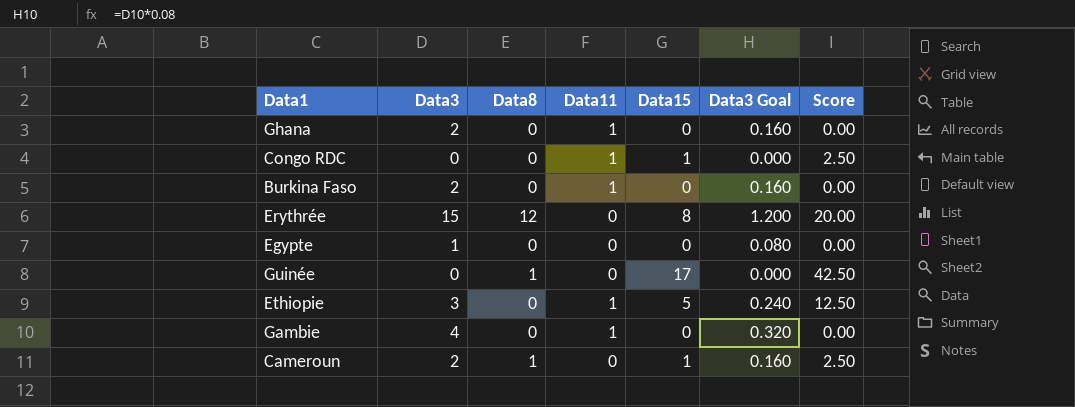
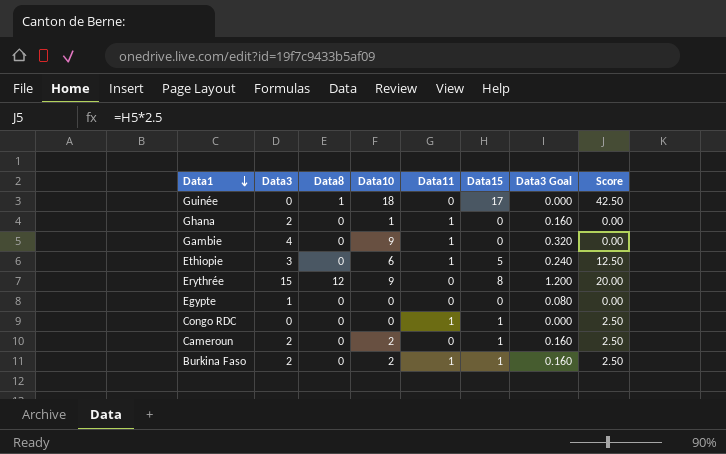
row order: none -> Data1 descending
column Data10 | position: none -> 4
Cameroun | Data8: 1 -> 0
Burkina Faso | Data15: 0 -> 1
Burkina Faso | Score: 0.00 -> 2.50

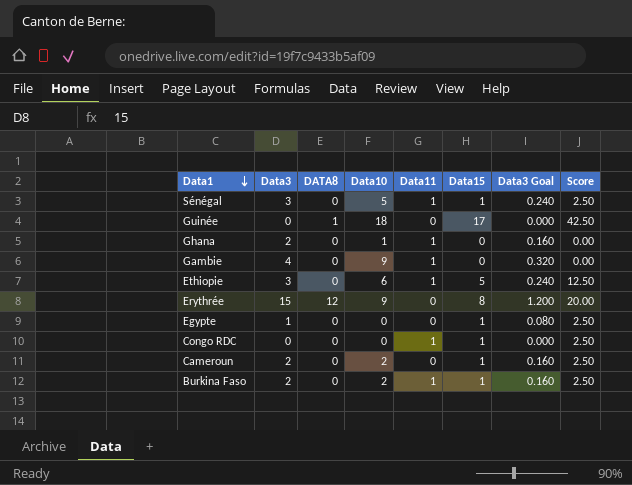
column name: Data8 -> DATA8
row Sénégal: none -> 3 | 0 | 5 | 1 | 1 | 0.240 | 2.50
Egypte | Data15: 0 -> 1
Egypte | Score: 0.00 -> 2.50

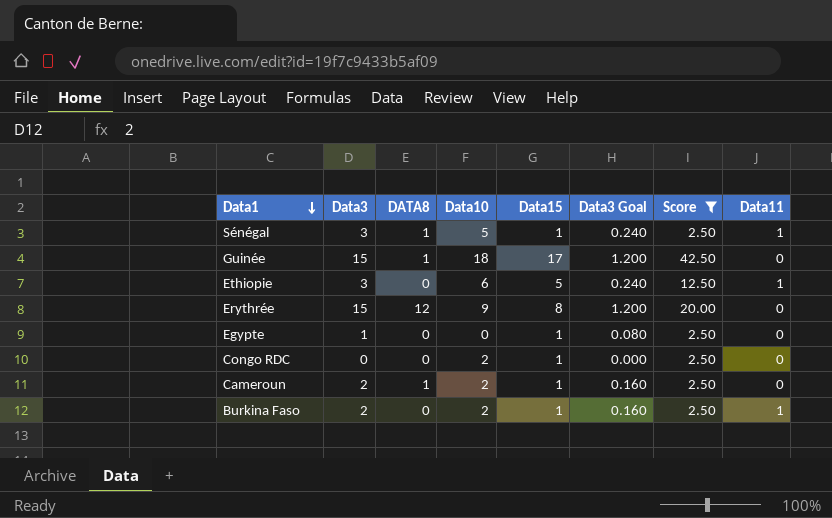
filter: none -> Score != 0.00
column Data11 | position: 5 -> 8
Sénégal | DATA8: 0 -> 1
Guinée | Data3: 0 -> 15
Guinée | Data3 Goal: 0.000 -> 1.200
Congo RDC | Data10: 0 -> 2
Congo RDC | Data11: 1 -> 0
Cameroun | DATA8: 0 -> 1

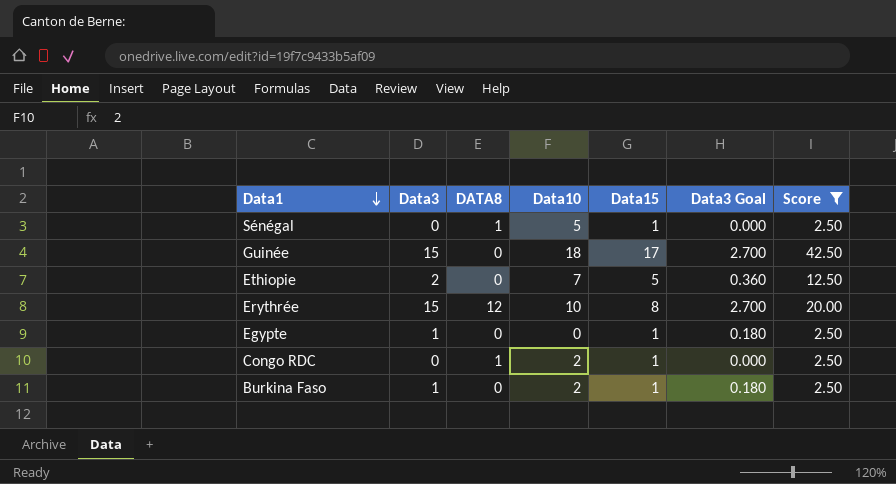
column Data11 | position: 8 -> none
column Data3 Goal | formula: [Data3] * 0.08 -> [Data3] * 0.18
row Cameroun: 2 | 1 | 2 | 1 | 0.160 | 2.50 | 0 -> none
Sénégal | Data3: 3 -> 0
Guinée | DATA8: 1 -> 0
Ethiopie | Data3: 3 -> 2
Ethiopie | Data10: 6 -> 7
Erythrée | Data10: 9 -> 10
Congo RDC | DATA8: 0 -> 1
Burkina Faso | Data3: 2 -> 1

